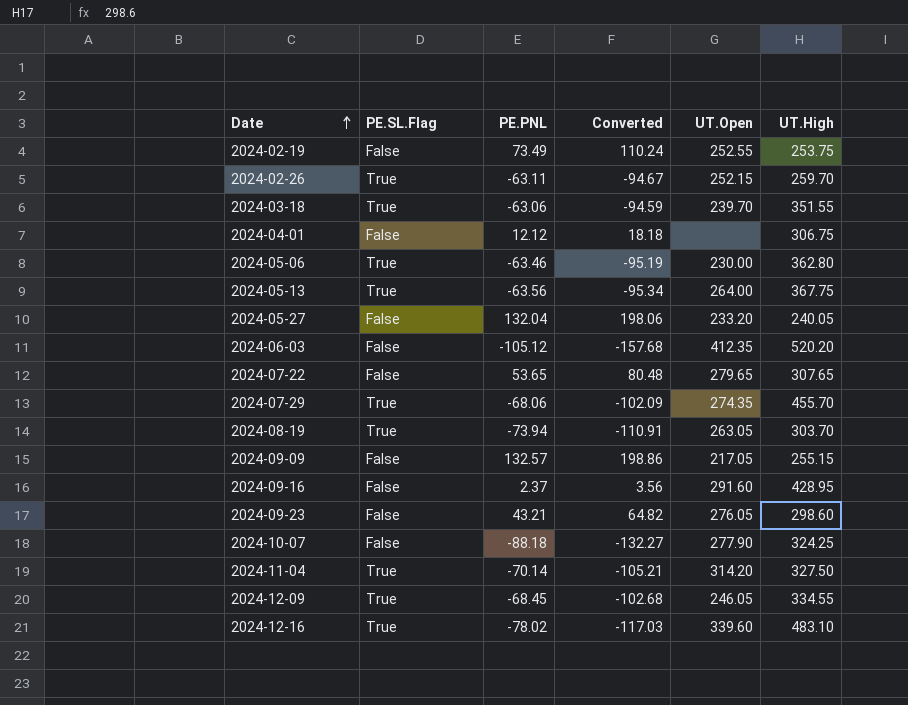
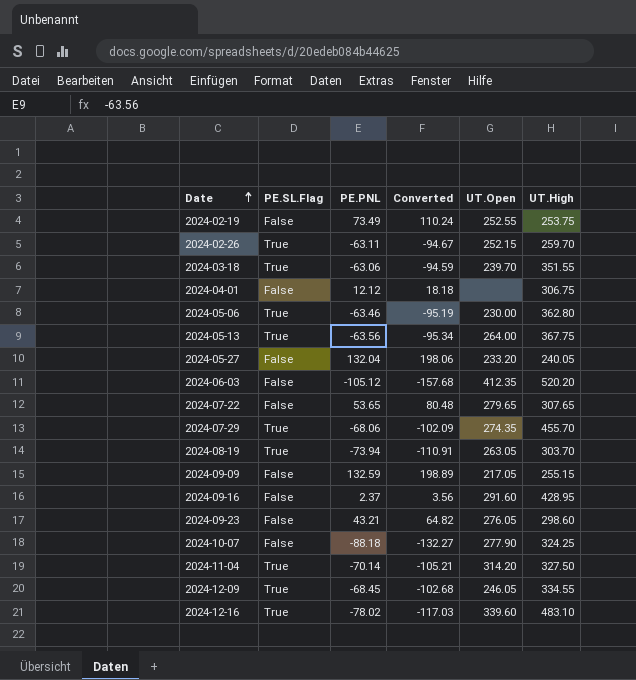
2024-09-09 | PE.PNL: 132.57 -> 132.59
2024-09-09 | Converted: 198.86 -> 198.89

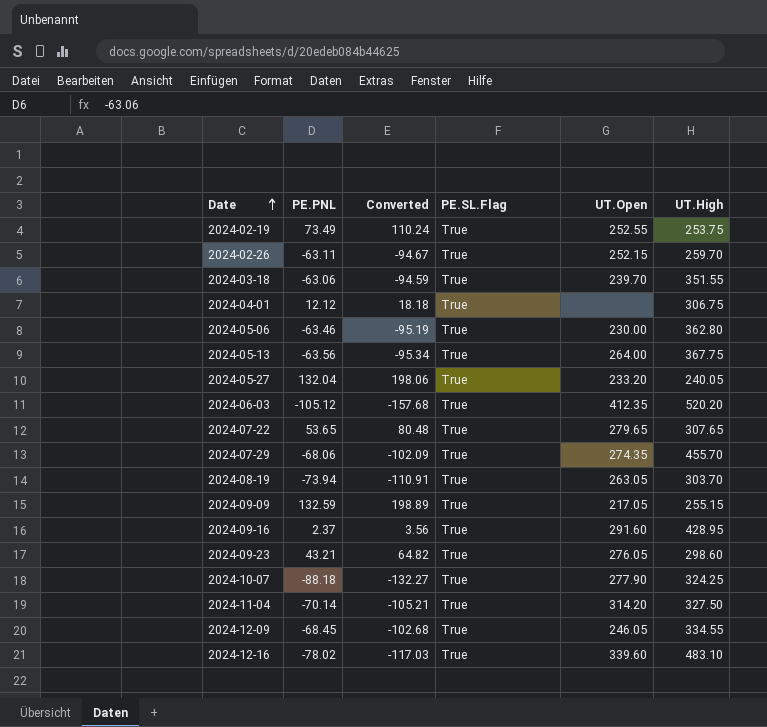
column PE.SL.Flag | position: 2 -> 4
2024-02-19 | PE.SL.Flag: False -> True
2024-04-01 | PE.SL.Flag: False -> True
2024-05-27 | PE.SL.Flag: False -> True
2024-06-03 | PE.SL.Flag: False -> True
2024-07-22 | PE.SL.Flag: False -> True
2024-09-09 | PE.SL.Flag: False -> True
2024-09-16 | PE.SL.Flag: False -> True
2024-09-23 | PE.SL.Flag: False -> True
2024-10-07 | PE.SL.Flag: False -> True

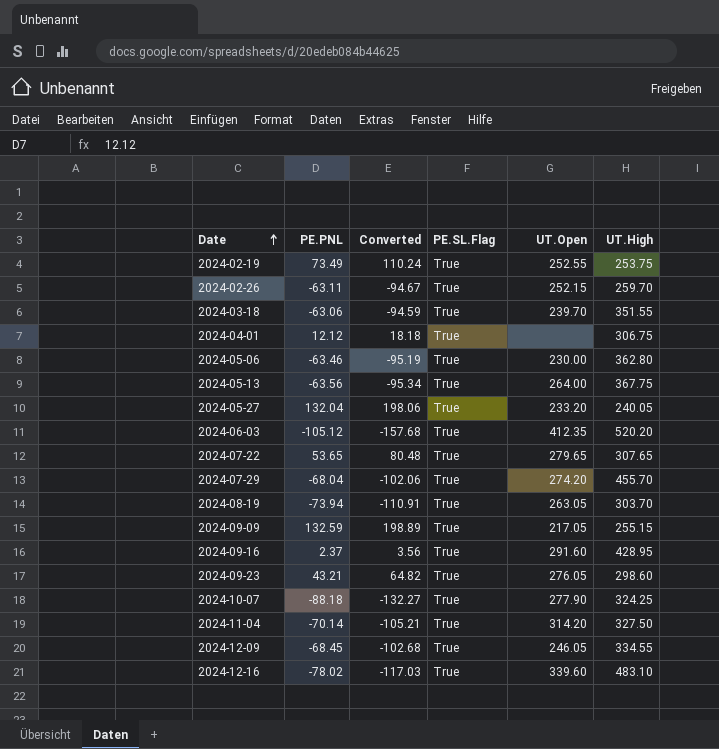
2024-07-29 | PE.PNL: -68.06 -> -68.04
2024-07-29 | Converted: -102.09 -> -102.06
2024-07-29 | UT.Open: 274.35 -> 274.20

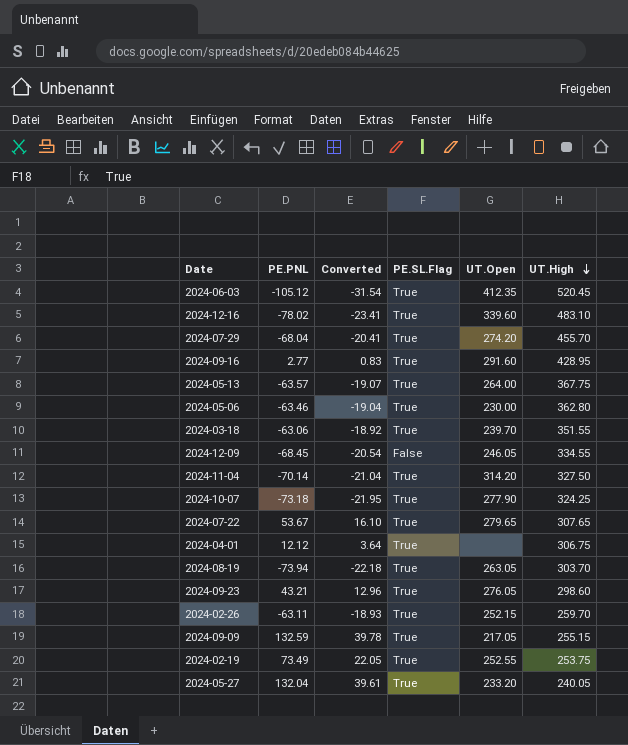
row order: Date ascending -> UT.High descending
column Converted | formula: [PE.PNL] * 1.5 -> [PE.PNL] * 0.3
2024-06-03 | UT.High: 520.20 -> 520.45
2024-09-16 | PE.PNL: 2.37 -> 2.77
2024-05-13 | PE.PNL: -63.56 -> -63.57
2024-12-09 | PE.SL.Flag: True -> False
2024-10-07 | PE.PNL: -88.18 -> -73.18
2024-07-22 | PE.PNL: 53.65 -> 53.67

